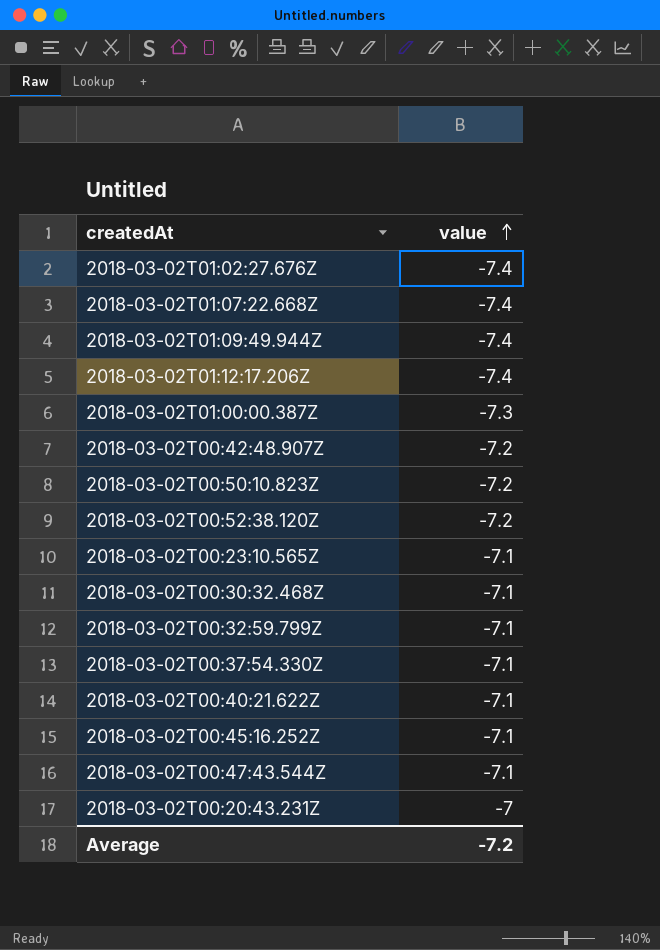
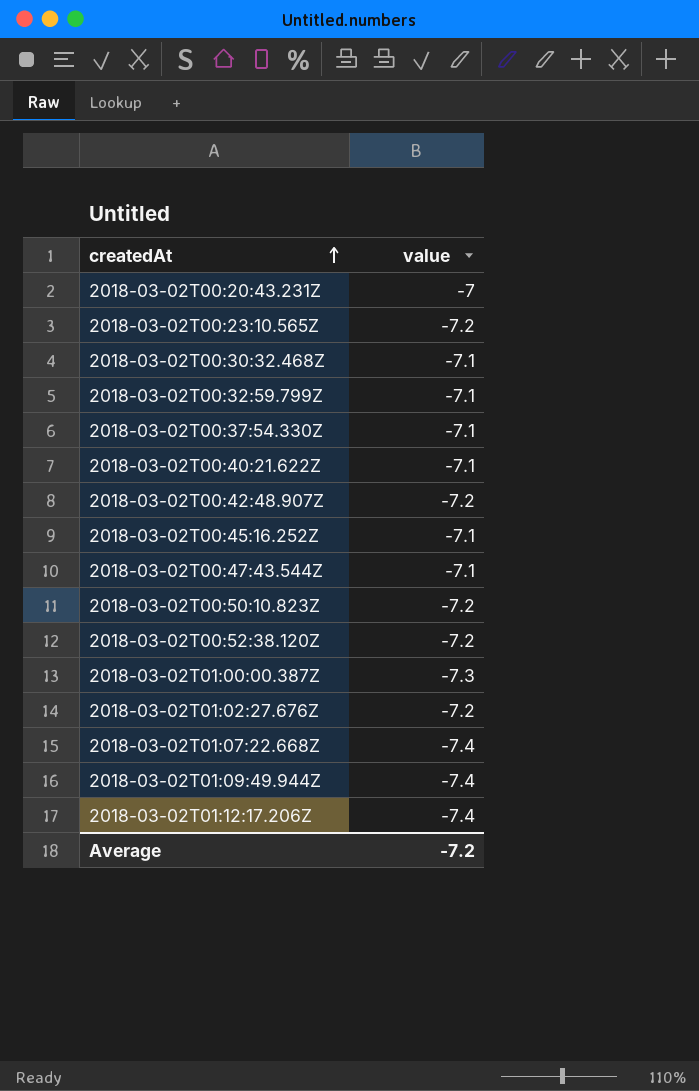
row order: value ascending -> createdAt ascending
2018-03-02T00:23:10.565Z | value: -7.1 -> -7.2
2018-03-02T01:02:27.676Z | value: -7.4 -> -7.2

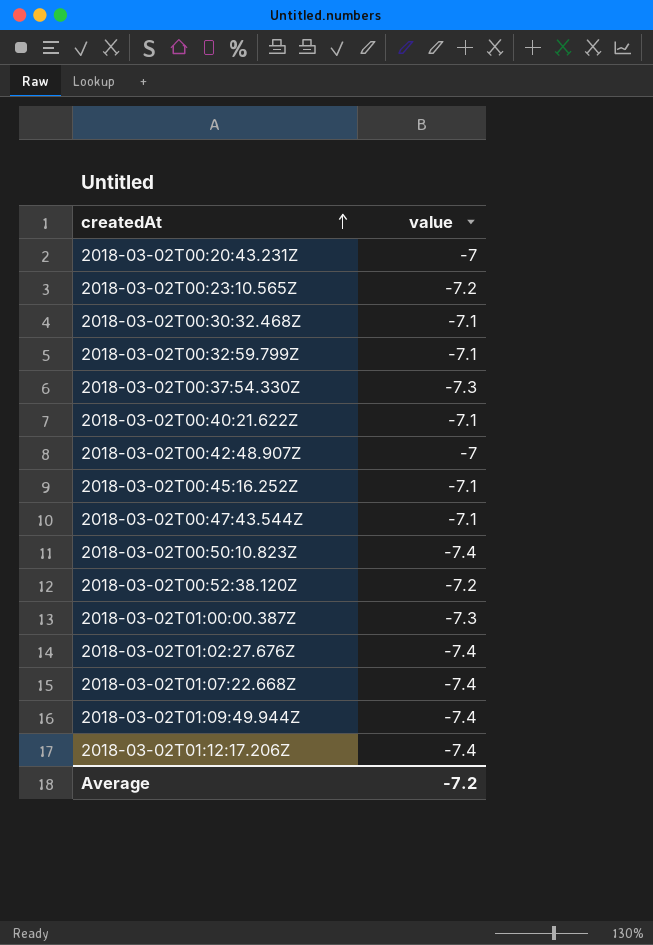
2018-03-02T00:37:54.330Z | value: -7.1 -> -7.3
2018-03-02T00:42:48.907Z | value: -7.2 -> -7
2018-03-02T00:50:10.823Z | value: -7.2 -> -7.4
2018-03-02T01:02:27.676Z | value: -7.2 -> -7.4

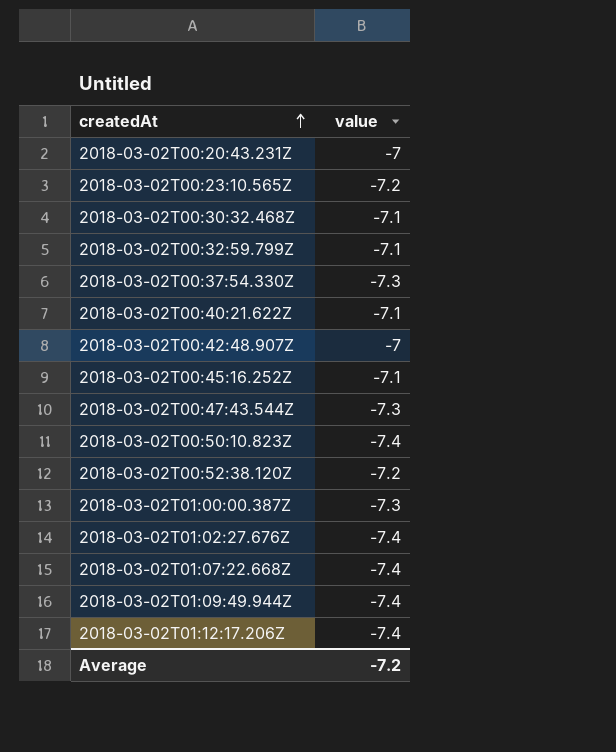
2018-03-02T00:47:43.544Z | value: -7.1 -> -7.3

